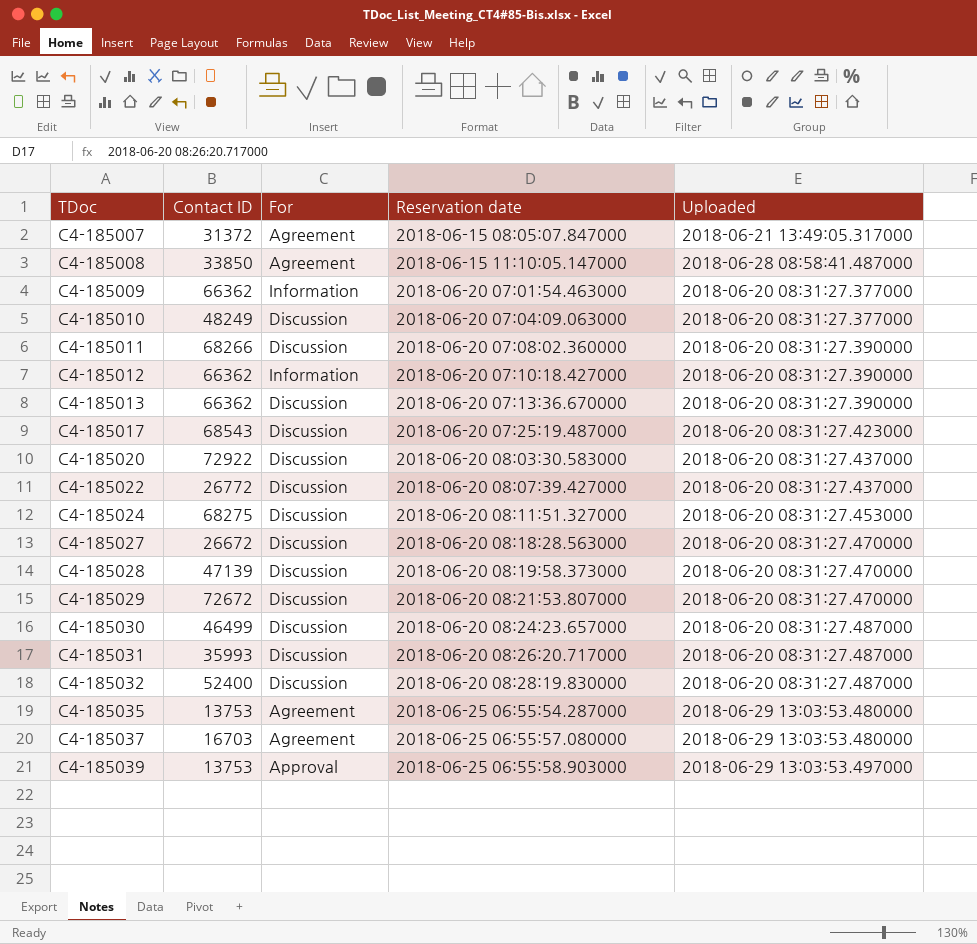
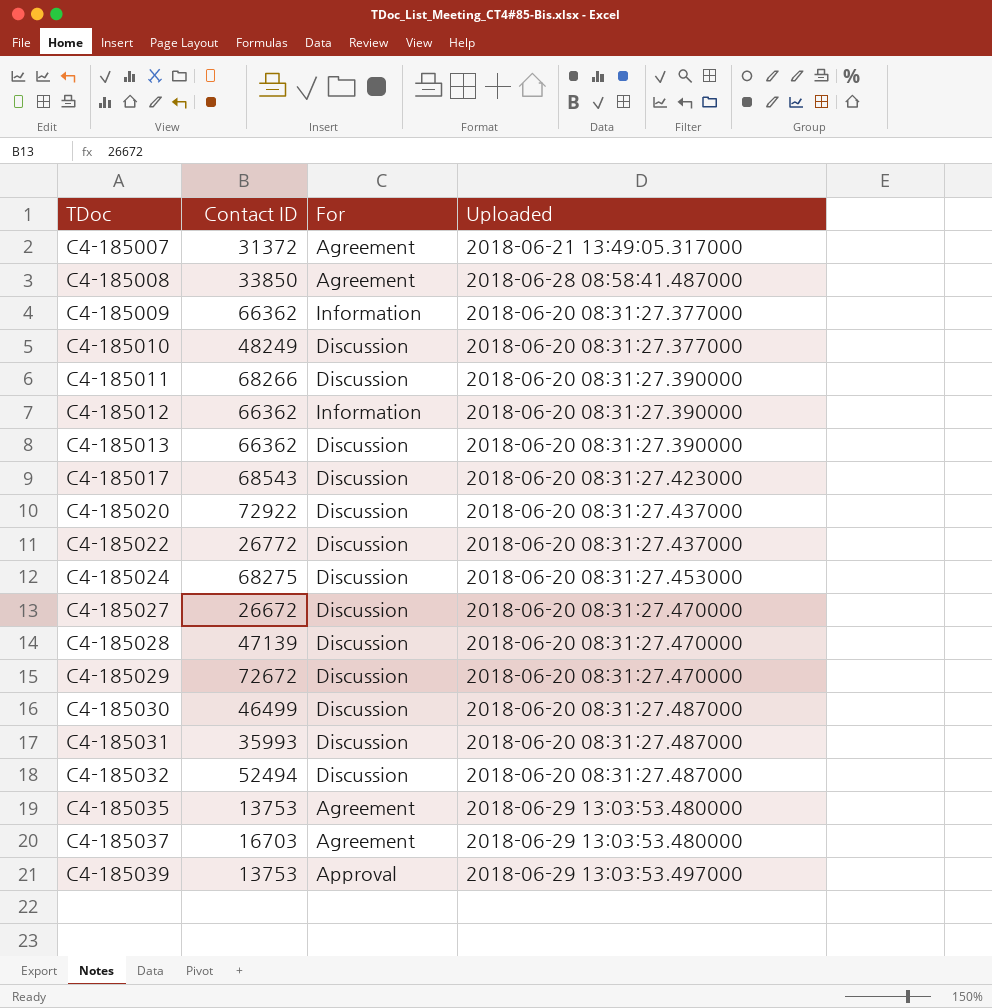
column Reservation date | position: 4 -> none
C4-185032 | Contact ID: 52400 -> 52494

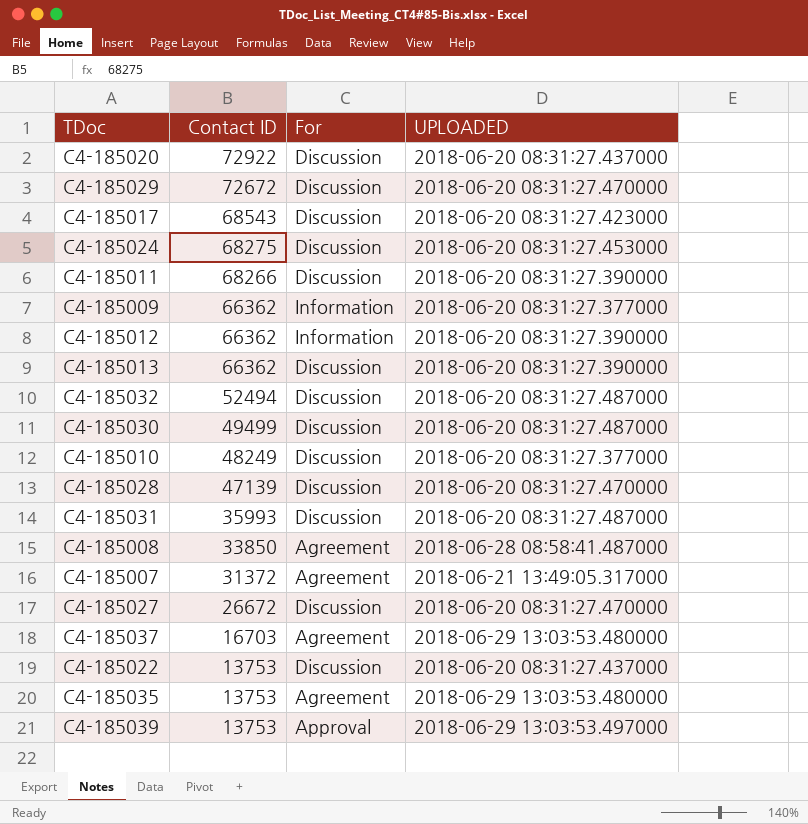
row order: TDoc ascending -> Contact ID descending
column name: Uploaded -> UPLOADED
C4-185030 | Contact ID: 46499 -> 49499
C4-185022 | Contact ID: 26772 -> 13753

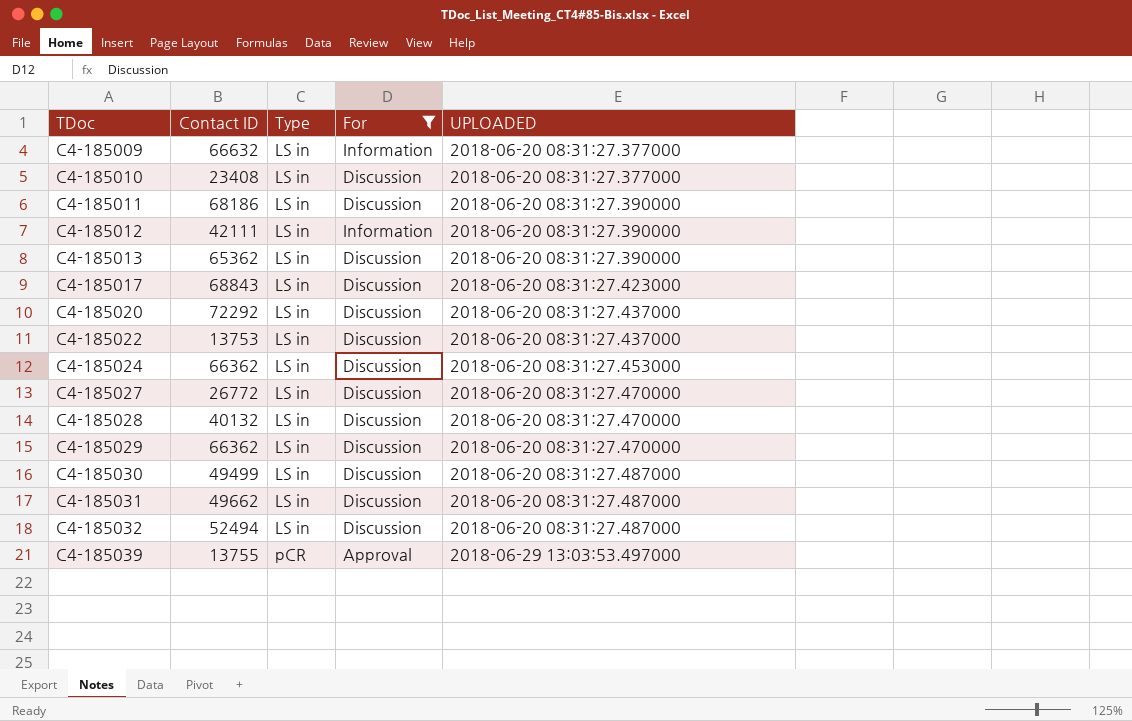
filter: none -> For != Agreement
row order: Contact ID descending -> TDoc ascending
column Type | position: none -> 3
C4-185009 | Contact ID: 66362 -> 66632
C4-185010 | Contact ID: 48249 -> 23408
C4-185011 | Contact ID: 68266 -> 68186
C4-185012 | Contact ID: 66362 -> 42111
C4-185013 | Contact ID: 66362 -> 65362
C4-185017 | Contact ID: 68543 -> 68843
C4-185020 | Contact ID: 72922 -> 72292
C4-185024 | Contact ID: 68275 -> 66362
C4-185027 | Contact ID: 26672 -> 26772
C4-185028 | Contact ID: 47139 -> 40132
C4-185029 | Contact ID: 72672 -> 66362
C4-185031 | Contact ID: 35993 -> 49662
C4-185039 | Contact ID: 13753 -> 13755

